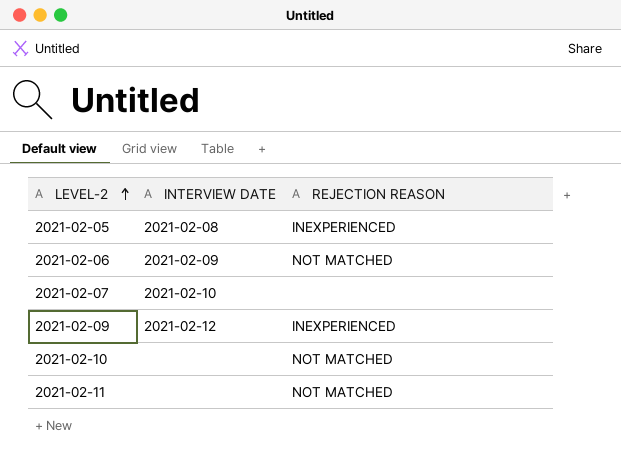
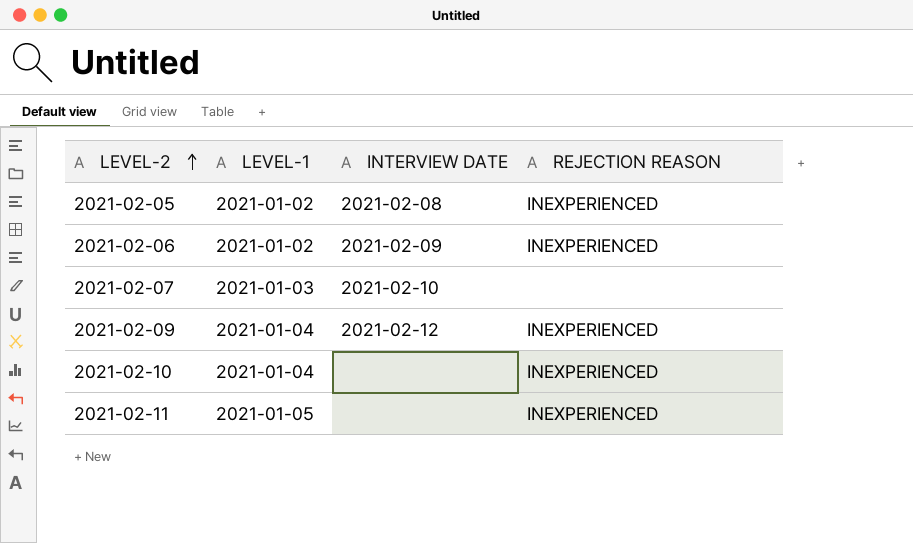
column LEVEL-1 | position: none -> 2
2021-02-06 | REJECTION REASON: NOT MATCHED -> INEXPERIENCED
2021-02-10 | REJECTION REASON: NOT MATCHED -> INEXPERIENCED
2021-02-11 | REJECTION REASON: NOT MATCHED -> INEXPERIENCED

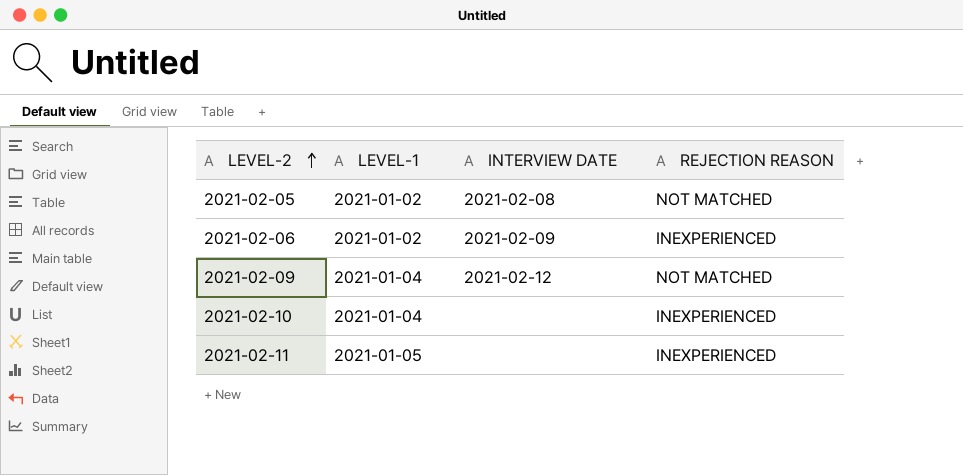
row 2021-02-07: 2021-01-03 | 2021-02-10 | none -> none
2021-02-05 | REJECTION REASON: INEXPERIENCED -> NOT MATCHED
2021-02-09 | REJECTION REASON: INEXPERIENCED -> NOT MATCHED

